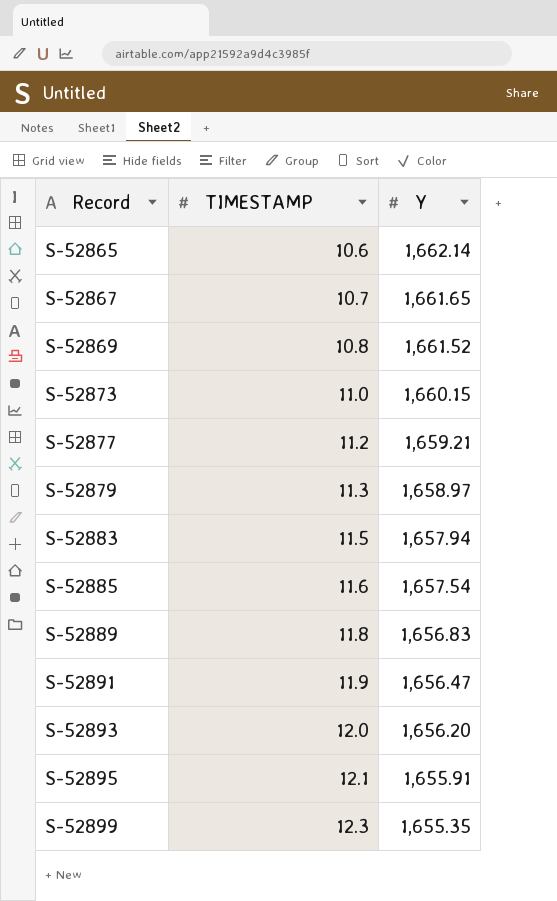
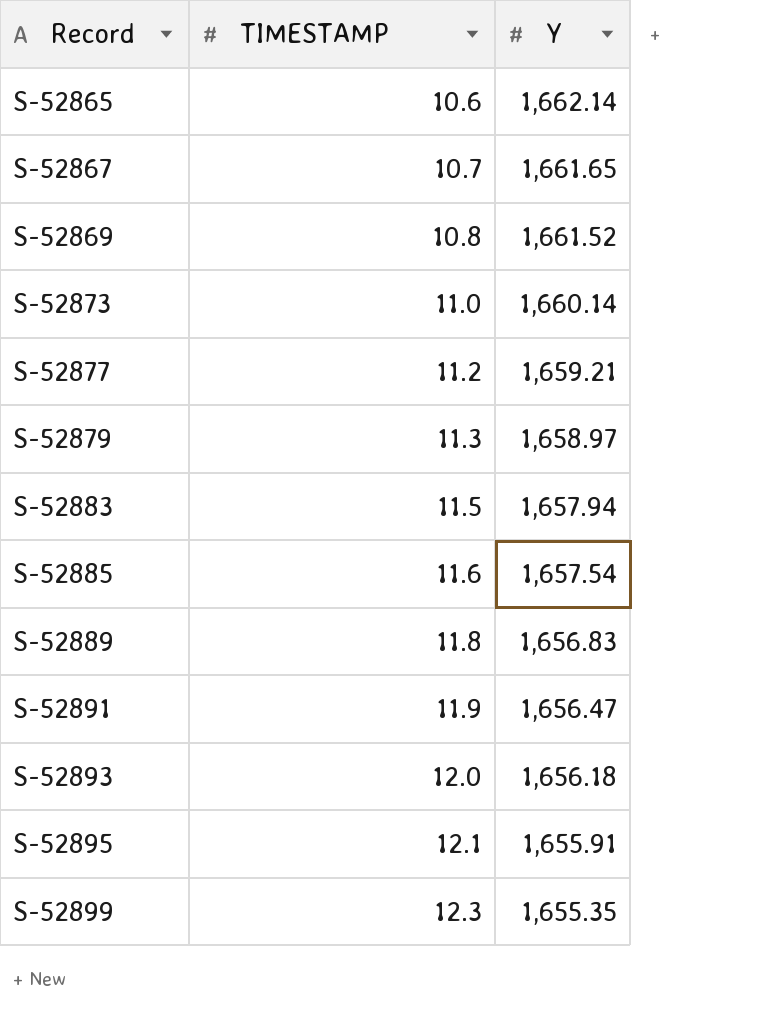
S-52873 | Y: 1,660.15 -> 1,660.14
S-52893 | Y: 1,656.20 -> 1,656.18

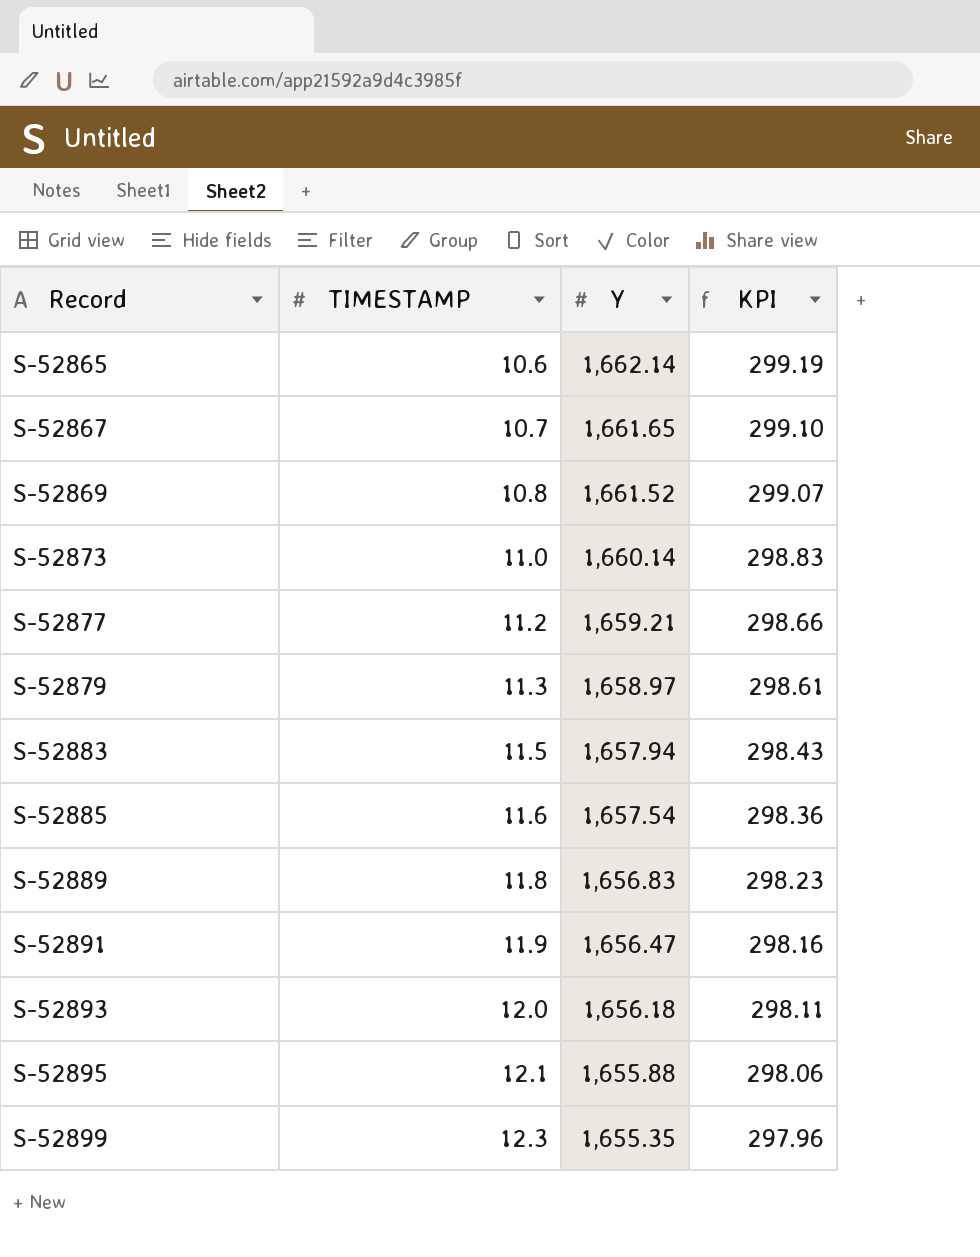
column KPI | formula: none -> [Y] * 0.18
S-52895 | Y: 1,655.91 -> 1,655.88

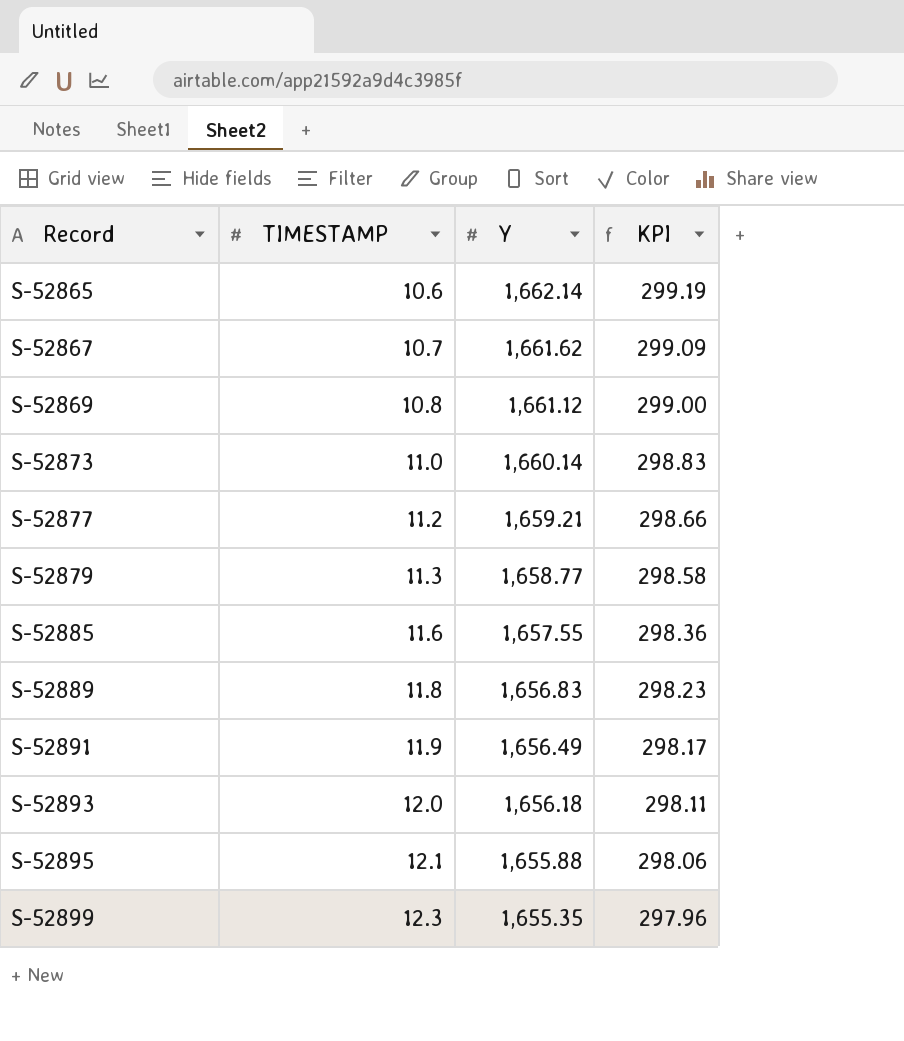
row S-52883: 11.5 | 1,657.94 | 298.43 -> none
S-52867 | Y: 1,661.65 -> 1,661.62
S-52867 | KPI: 299.10 -> 299.09
S-52869 | Y: 1,661.52 -> 1,661.12
S-52869 | KPI: 299.07 -> 299.00
S-52879 | Y: 1,658.97 -> 1,658.77
S-52879 | KPI: 298.61 -> 298.58
S-52885 | Y: 1,657.54 -> 1,657.55
S-52891 | Y: 1,656.47 -> 1,656.49
S-52891 | KPI: 298.16 -> 298.17

